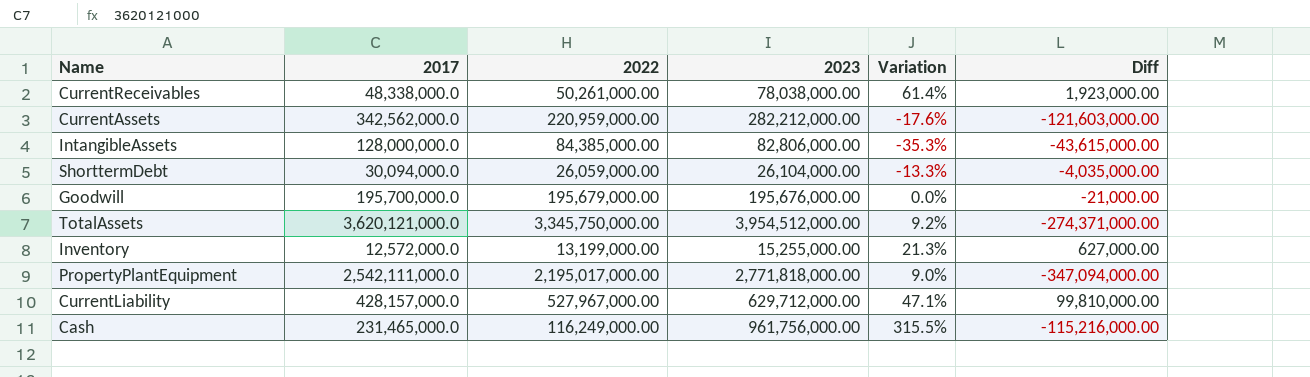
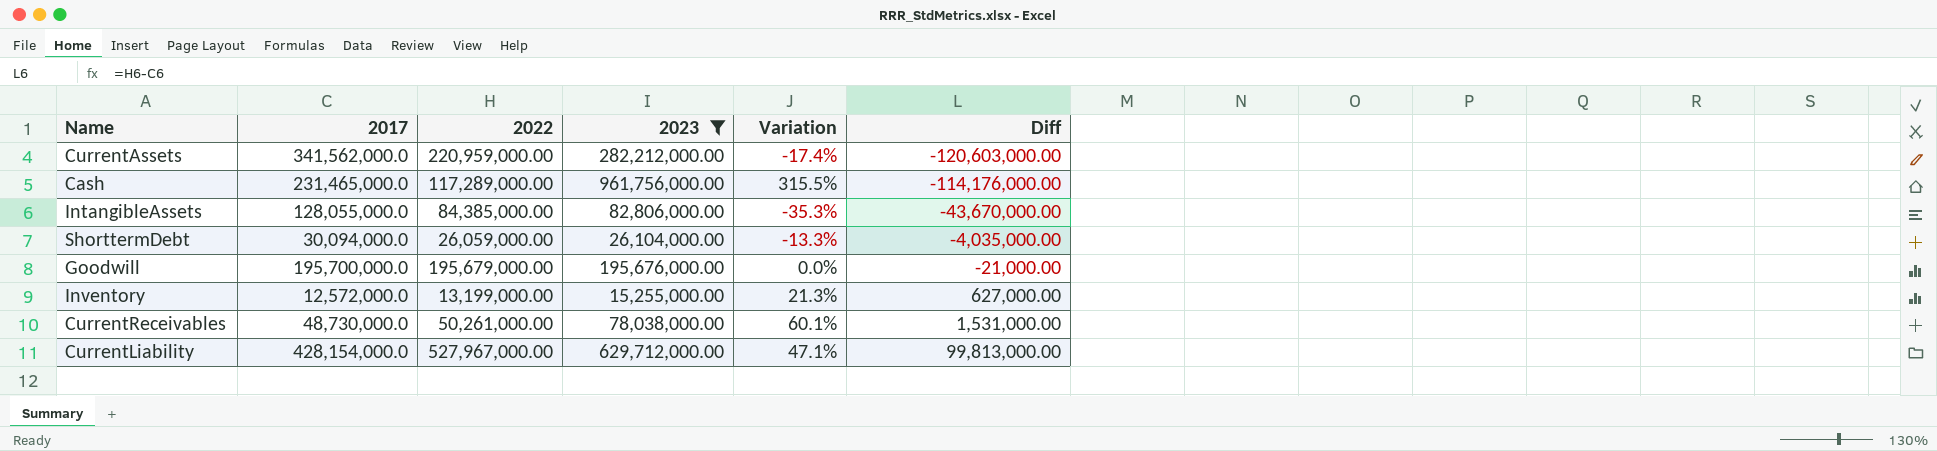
filter: none -> 2023 <= 961,756,000.00
row order: none -> Diff ascending
CurrentAssets | 2017: 342,562,000.0 -> 341,562,000.0
CurrentAssets | Variation: -17.6% -> -17.4%
CurrentAssets | Diff: -121,603,000.00 -> -120,603,000.00
Cash | 2022: 116,249,000.00 -> 117,289,000.00
Cash | Diff: -115,216,000.00 -> -114,176,000.00
IntangibleAssets | 2017: 128,000,000.0 -> 128,055,000.0
IntangibleAssets | Diff: -43,615,000.00 -> -43,670,000.00
CurrentReceivables | 2017: 48,338,000.0 -> 48,730,000.0
CurrentReceivables | Variation: 61.4% -> 60.1%
CurrentReceivables | Diff: 1,923,000.00 -> 1,531,000.00
CurrentLiability | 2017: 428,157,000.0 -> 428,154,000.0
CurrentLiability | Diff: 99,810,000.00 -> 99,813,000.00

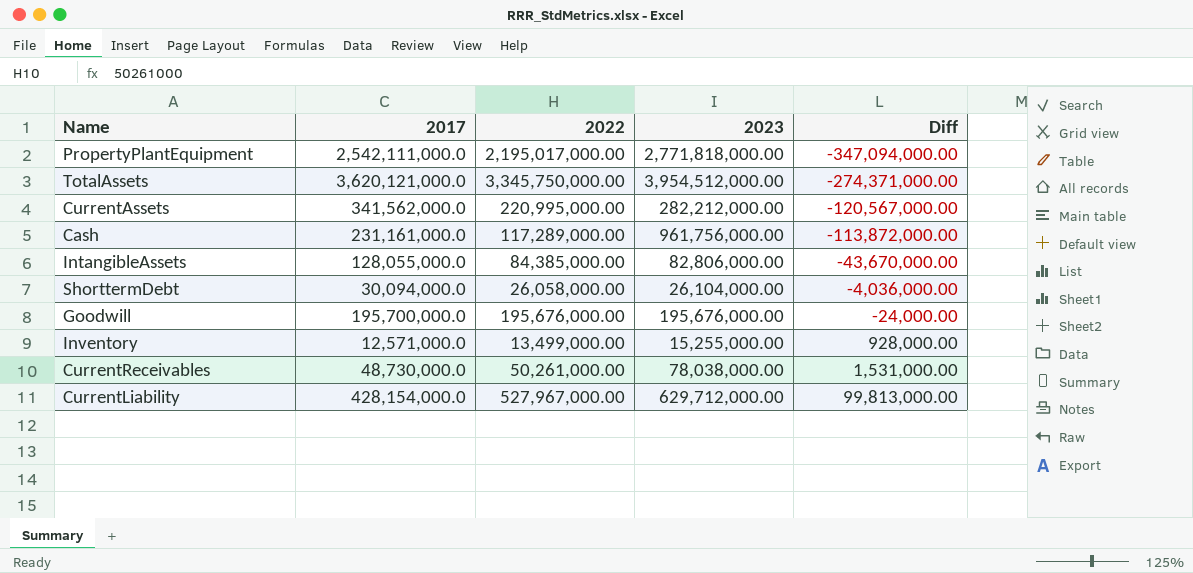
filter: 2023 <= 961,756,000.00 -> none
column Variation | formula: ([2023] - [2017]) / [2017] -> none
CurrentAssets | 2022: 220,959,000.00 -> 220,995,000.00
CurrentAssets | Diff: -120,603,000.00 -> -120,567,000.00
Cash | 2017: 231,465,000.0 -> 231,161,000.0
Cash | Diff: -114,176,000.00 -> -113,872,000.00
ShorttermDebt | 2022: 26,059,000.00 -> 26,058,000.00
ShorttermDebt | Diff: -4,035,000.00 -> -4,036,000.00
Goodwill | 2022: 195,679,000.00 -> 195,676,000.00
Goodwill | Diff: -21,000.00 -> -24,000.00
Inventory | 2017: 12,572,000.0 -> 12,571,000.0
Inventory | 2022: 13,199,000.00 -> 13,499,000.00
Inventory | Diff: 627,000.00 -> 928,000.00

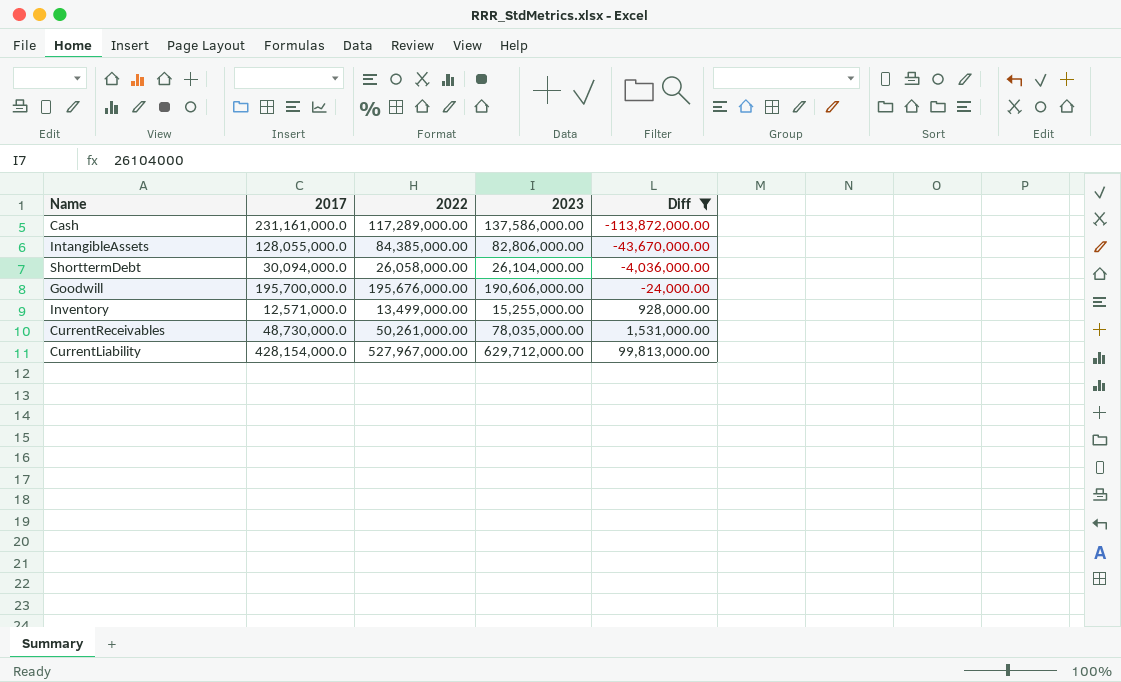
filter: none -> Diff >= -113,872,000.00
Cash | 2023: 961,756,000.00 -> 137,586,000.00
Goodwill | 2023: 195,676,000.00 -> 190,606,000.00
CurrentReceivables | 2023: 78,038,000.00 -> 78,035,000.00

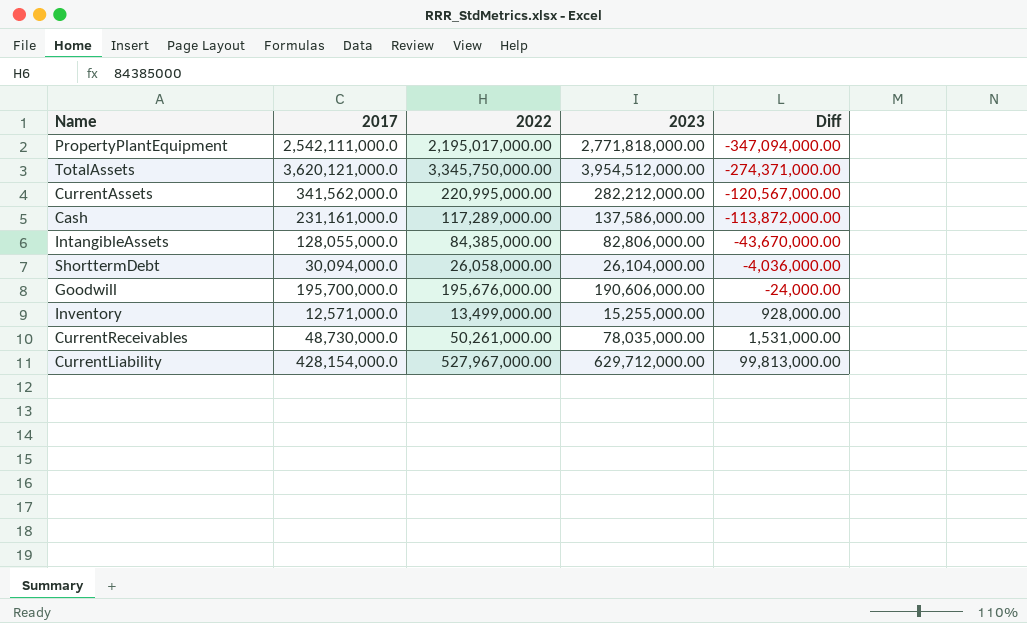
filter: Diff >= -113,872,000.00 -> none

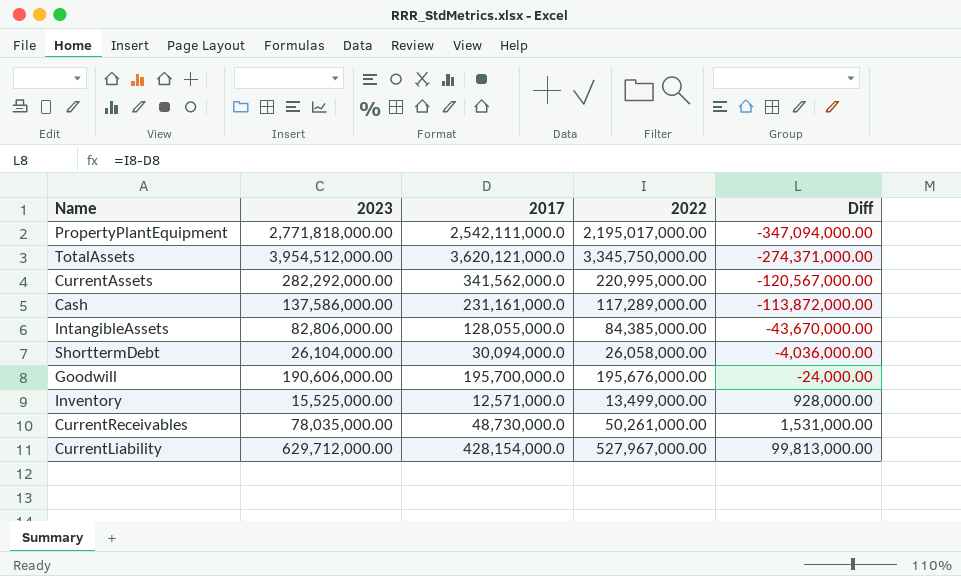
column 2023 | position: 4 -> 2
CurrentAssets | 2023: 282,212,000.00 -> 282,292,000.00
Inventory | 2023: 15,255,000.00 -> 15,525,000.00

